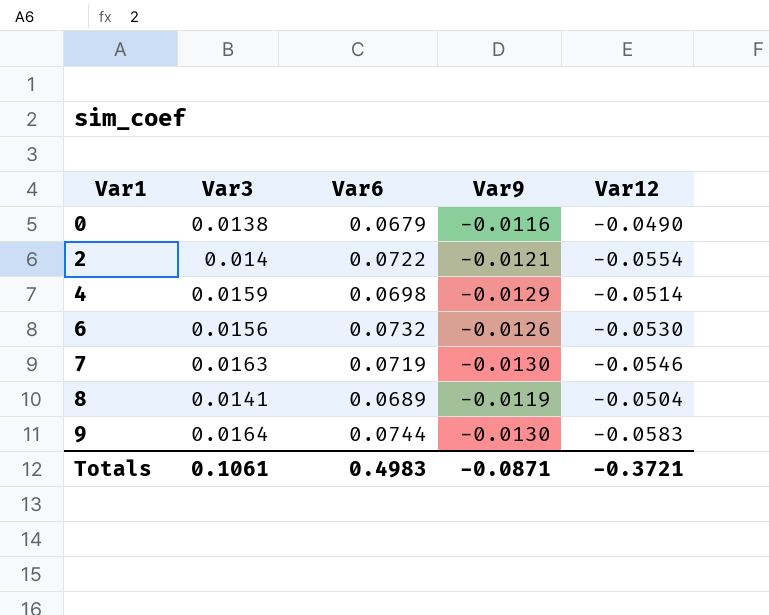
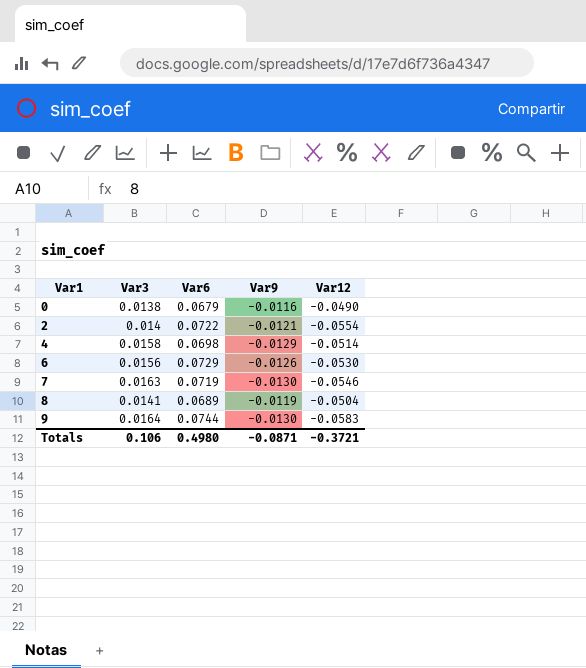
4 | Var3: 0.0159 -> 0.0158
6 | Var6: 0.0732 -> 0.0729
Totals | Var3: 0.1061 -> 0.106
Totals | Var6: 0.4983 -> 0.4980

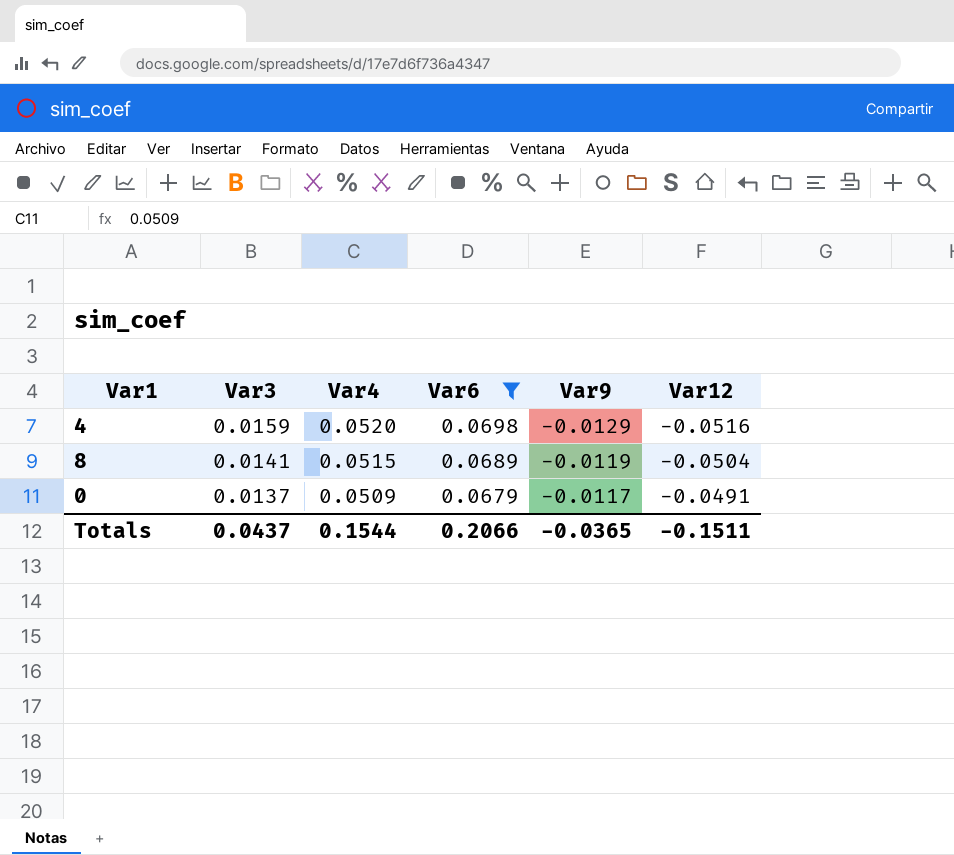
filter: none -> Var6 <= 0.0698
row order: Var1 ascending -> Var3 descending
column Var4 | position: none -> 3
4 | Var3: 0.0158 -> 0.0159
4 | Var12: -0.0514 -> -0.0516
0 | Var3: 0.0138 -> 0.0137
0 | Var9: -0.0116 -> -0.0117
0 | Var12: -0.0490 -> -0.0491
Totals | Var3: 0.106 -> 0.0437
Totals | Var6: 0.4980 -> 0.2066
Totals | Var9: -0.0871 -> -0.0365
Totals | Var12: -0.3721 -> -0.1511

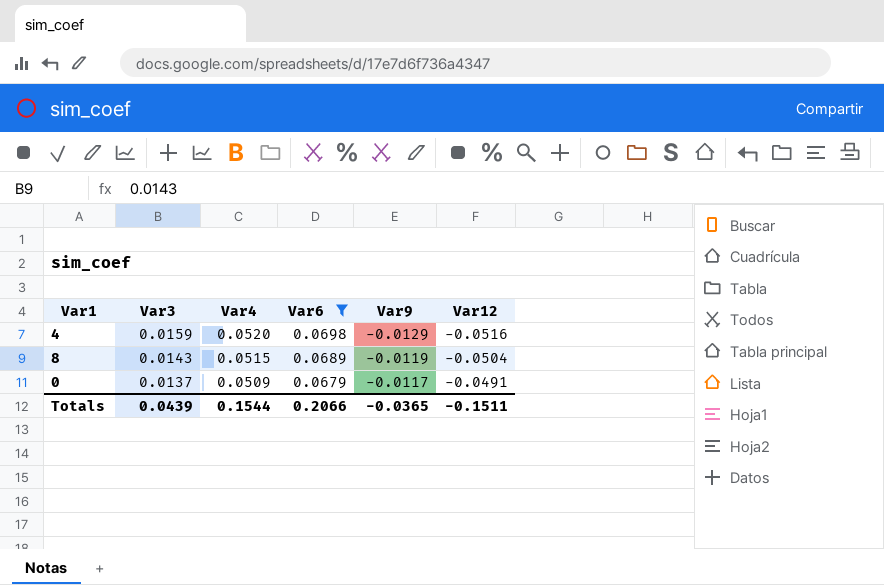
8 | Var3: 0.0141 -> 0.0143
Totals | Var3: 0.0437 -> 0.0439

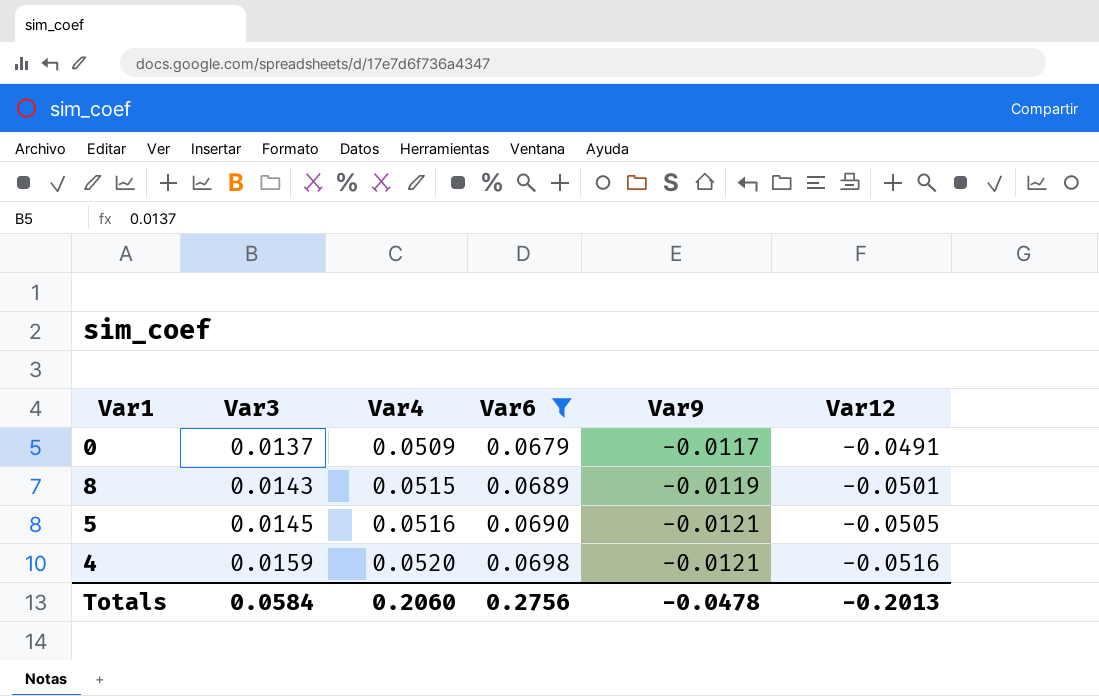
row order: Var3 descending -> Var3 ascending
8 | Var12: -0.0504 -> -0.0501
row 5: none -> 0.0145 | 0.0516 | 0.0690 | -0.0121 | -0.0505
4 | Var9: -0.0129 -> -0.0121
Totals | Var3: 0.0439 -> 0.0584
Totals | Var4: 0.1544 -> 0.2060
Totals | Var6: 0.2066 -> 0.2756
Totals | Var9: -0.0365 -> -0.0478
Totals | Var12: -0.1511 -> -0.2013

